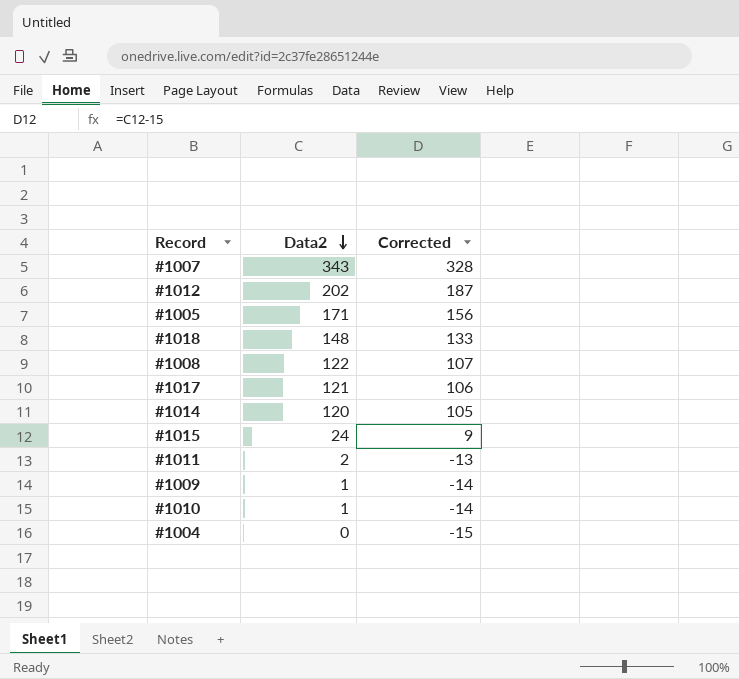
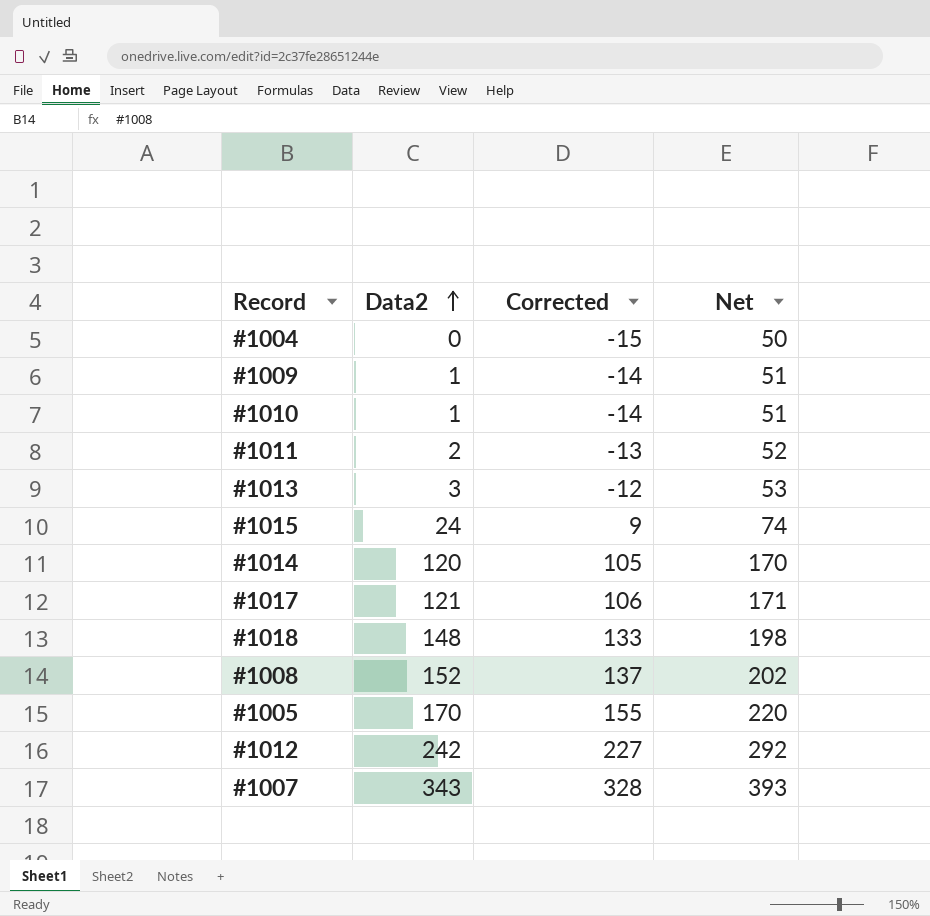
row order: Data2 descending -> Data2 ascending
column Net | formula: none -> [Data2] + 50
row #1013: none -> 3 | -12 | 53
#1008 | Data2: 122 -> 152
#1008 | Corrected: 107 -> 137
#1005 | Data2: 171 -> 170
#1005 | Corrected: 156 -> 155
#1012 | Data2: 202 -> 242
#1012 | Corrected: 187 -> 227

